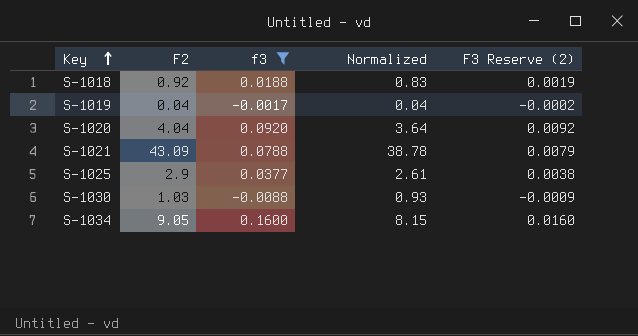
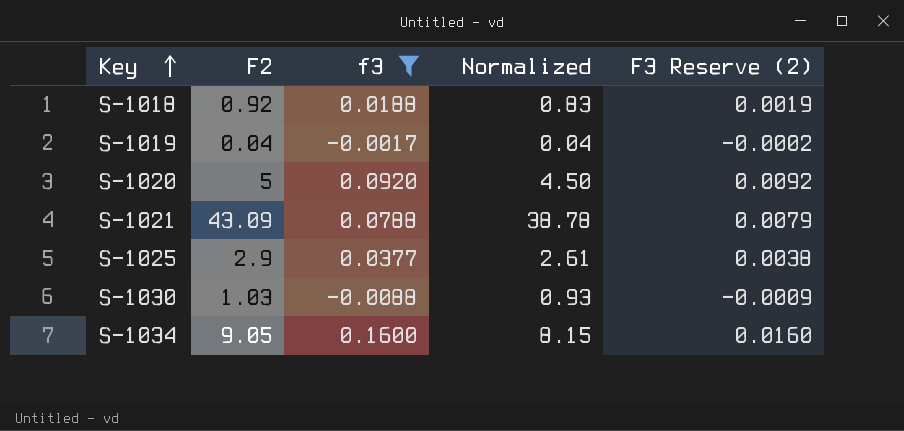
S-1020 | F2: 4.04 -> 5
S-1020 | Normalized: 3.64 -> 4.50

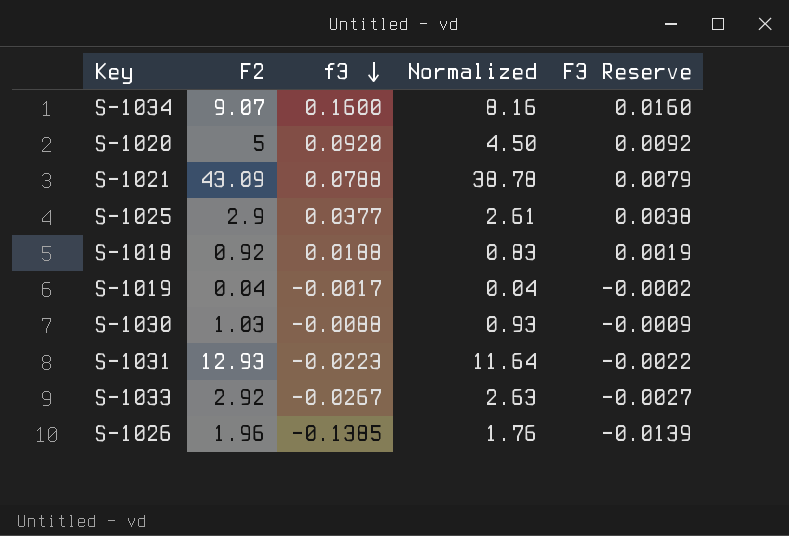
filter: f3 >= -0.0088 -> none
row order: Key ascending -> f3 descending
column name: F3 Reserve (2) -> F3 Reserve
S-1034 | F2: 9.05 -> 9.07
S-1034 | Normalized: 8.15 -> 8.16

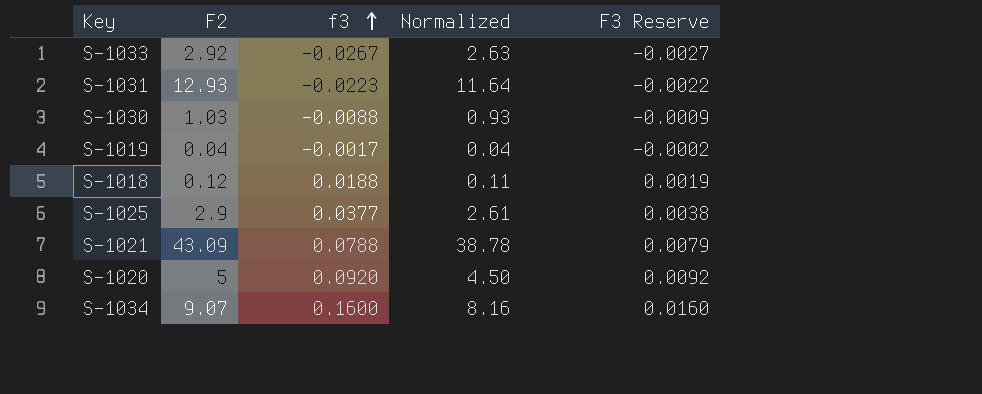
row order: f3 descending -> f3 ascending
row S-1026: 1.96 | -0.1385 | 1.76 | -0.0139 -> none
S-1018 | F2: 0.92 -> 0.12
S-1018 | Normalized: 0.83 -> 0.11

